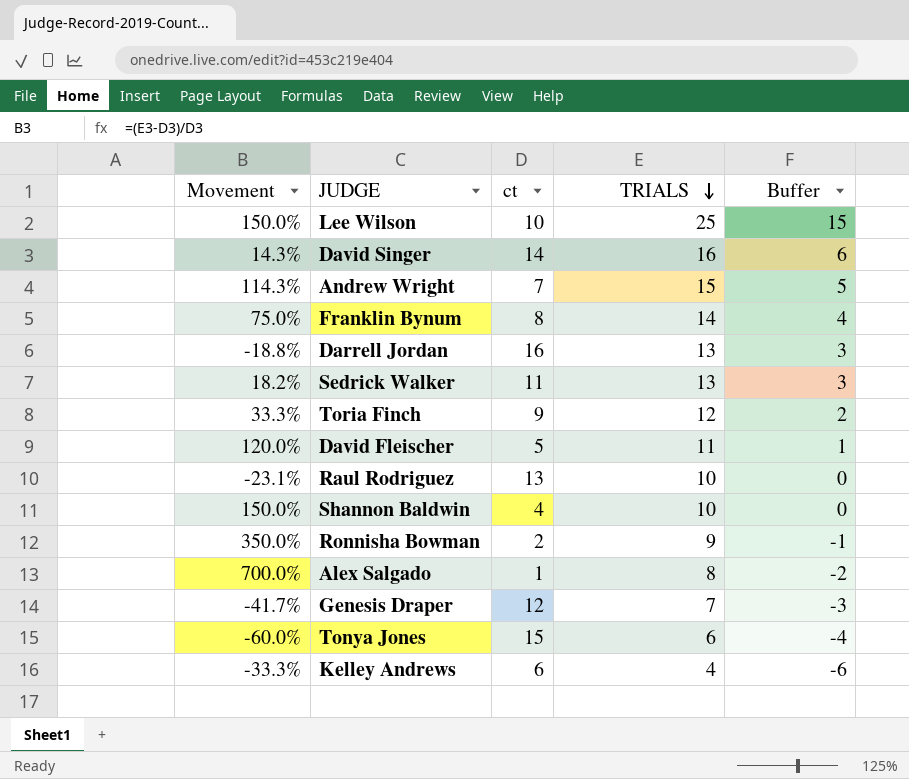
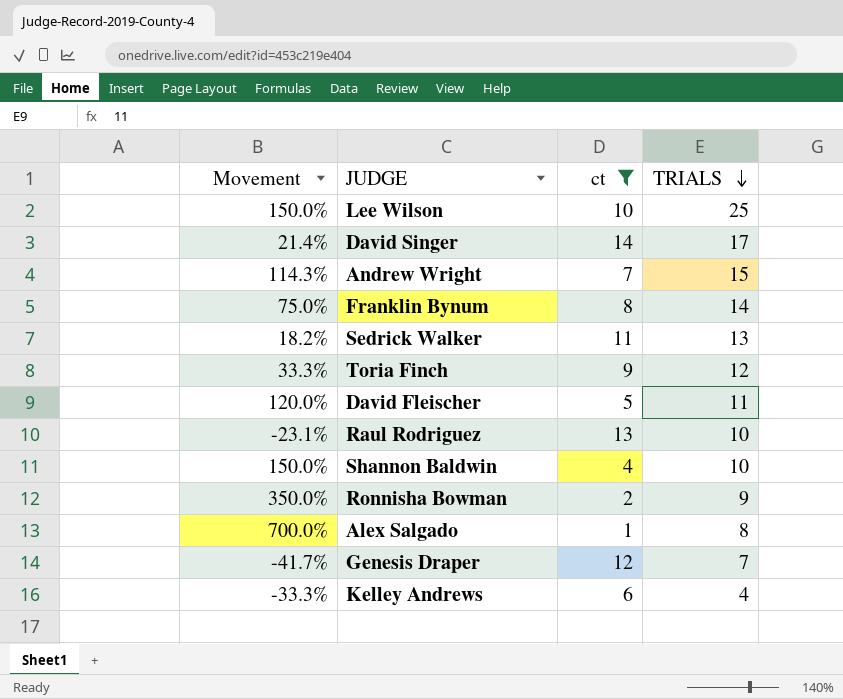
filter: none -> ct <= 14
column Buffer | formula: [TRIALS] - 10 -> none
David Singer | Movement: 14.3% -> 21.4%
David Singer | TRIALS: 16 -> 17

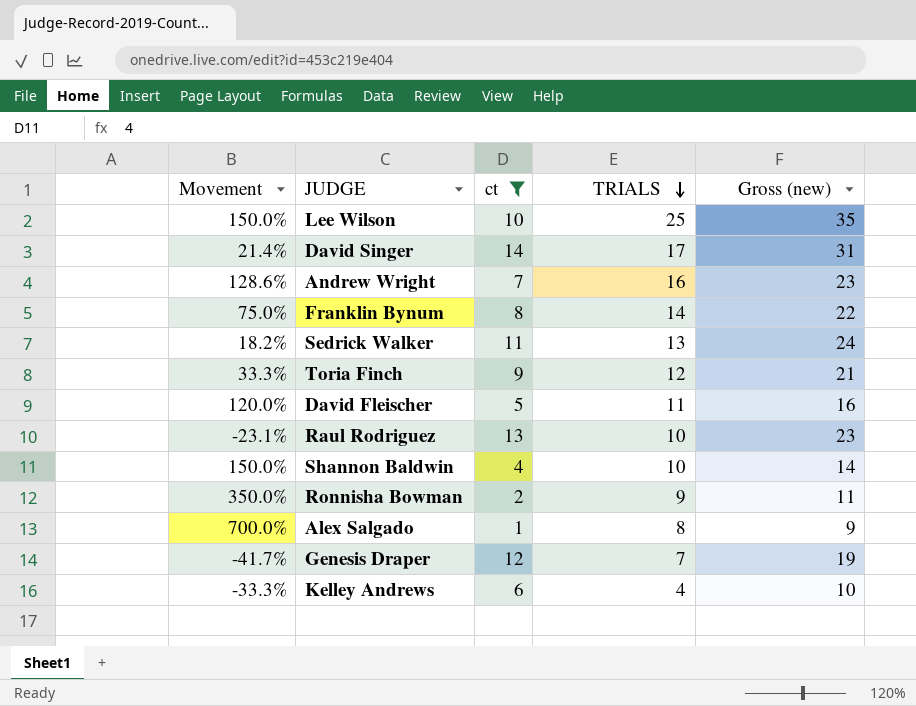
column Gross (new) | formula: none -> [ct] + [TRIALS]
Andrew Wright | Movement: 114.3% -> 128.6%
Andrew Wright | TRIALS: 15 -> 16

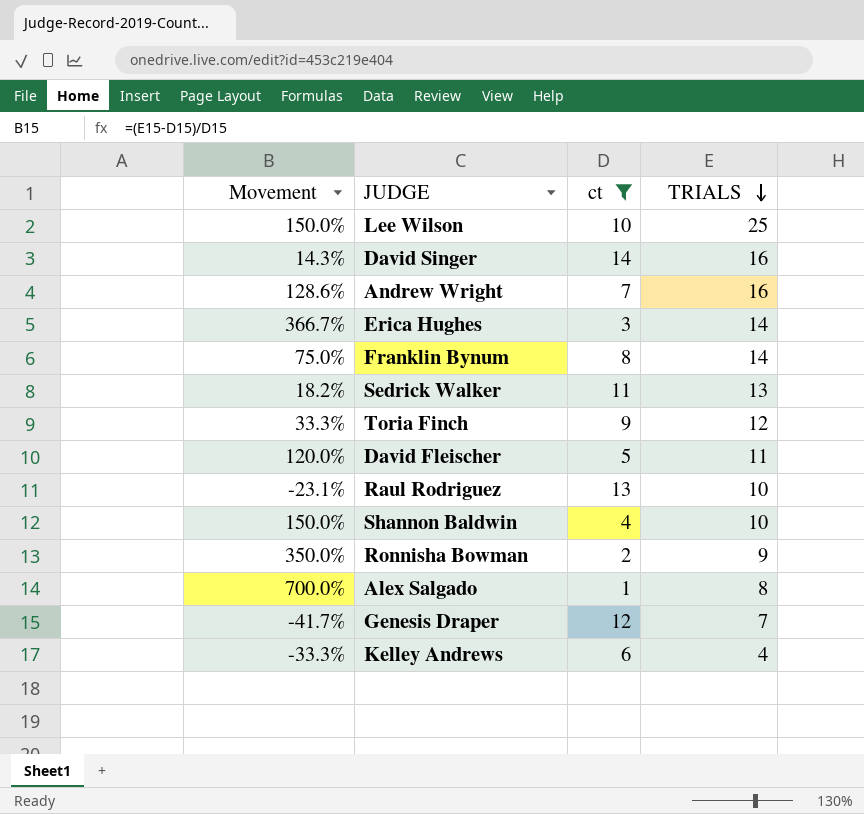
column Gross (new) | formula: [ct] + [TRIALS] -> none
David Singer | Movement: 21.4% -> 14.3%
David Singer | TRIALS: 17 -> 16
row Erica Hughes: none -> 366.7% | 3 | 14

